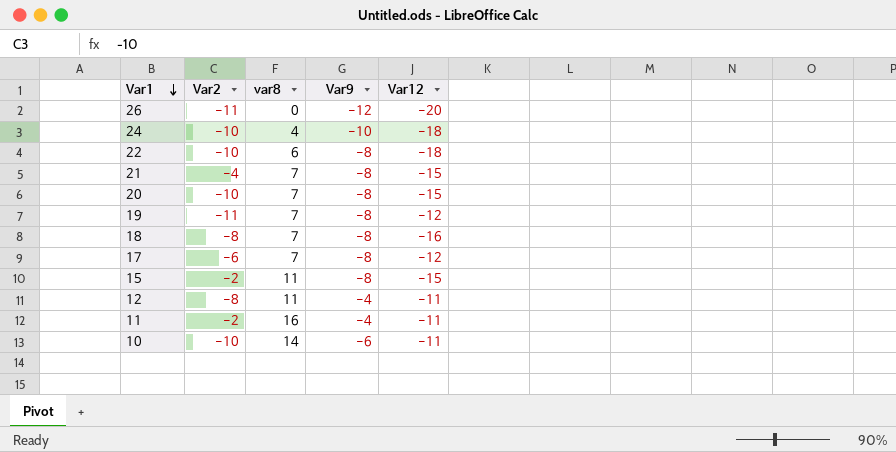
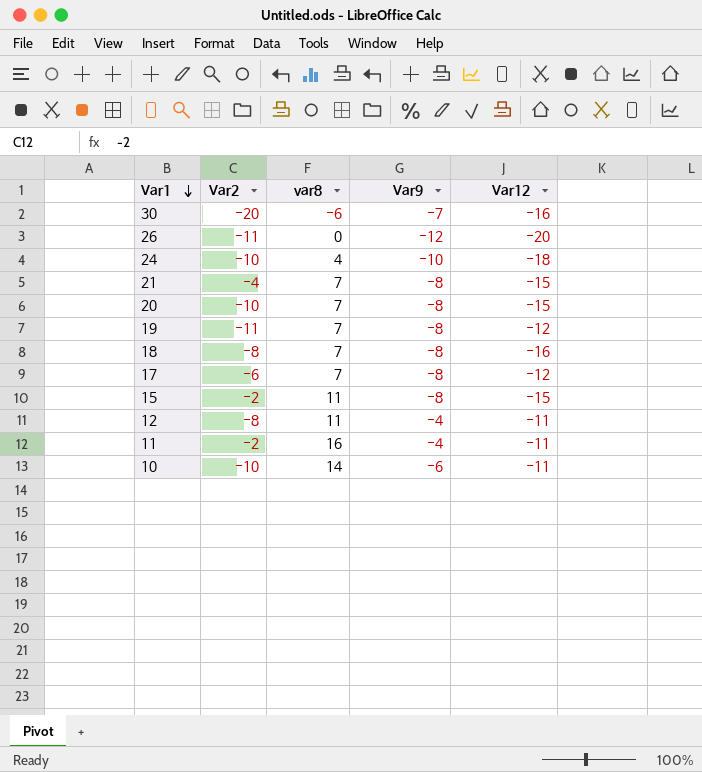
row 22: -10 | 6 | -8 | -18 -> none
row 30: none -> -20 | -6 | -7 | -16

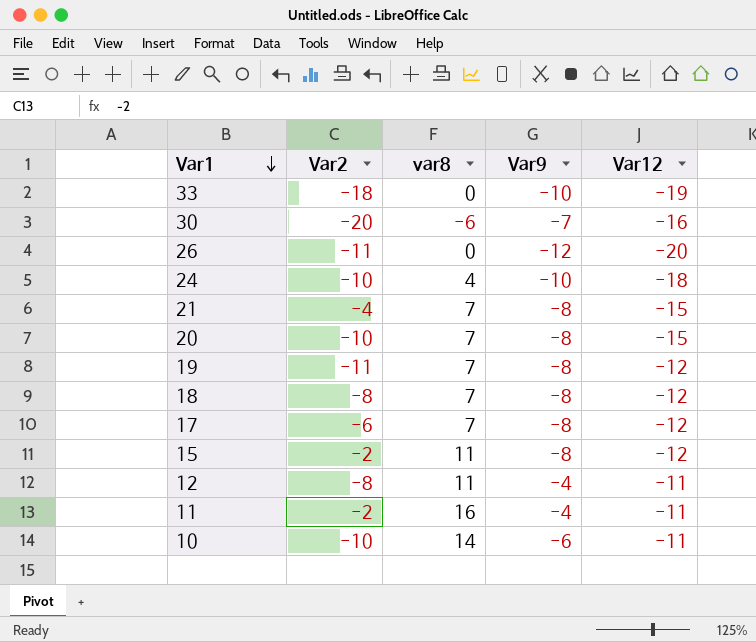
row 33: none -> -18 | 0 | -10 | -19
18 | Var12: -16 -> -12
15 | Var12: -15 -> -12

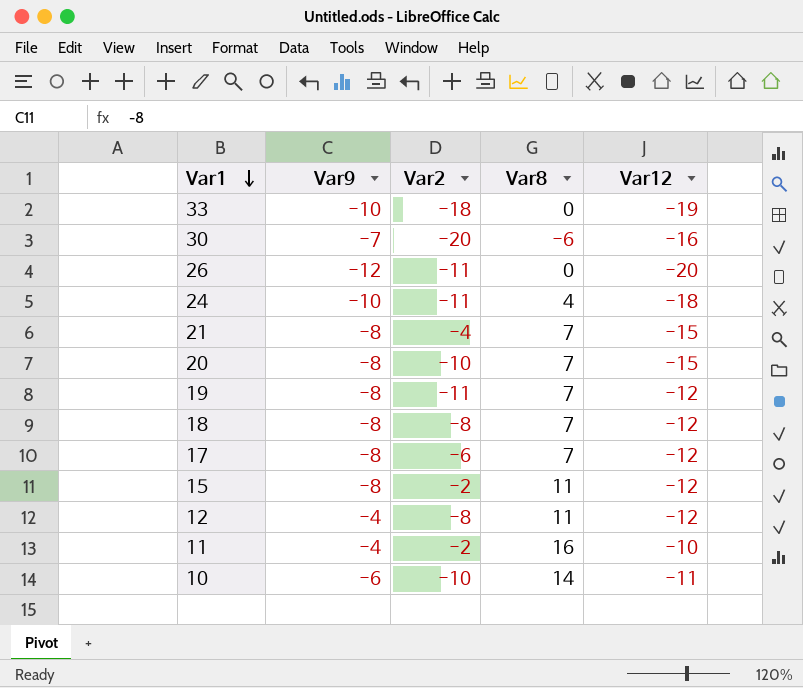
column Var9 | position: 4 -> 2
column name: var8 -> Var8
24 | Var2: -10 -> -11
12 | Var12: -11 -> -12
11 | Var12: -11 -> -10

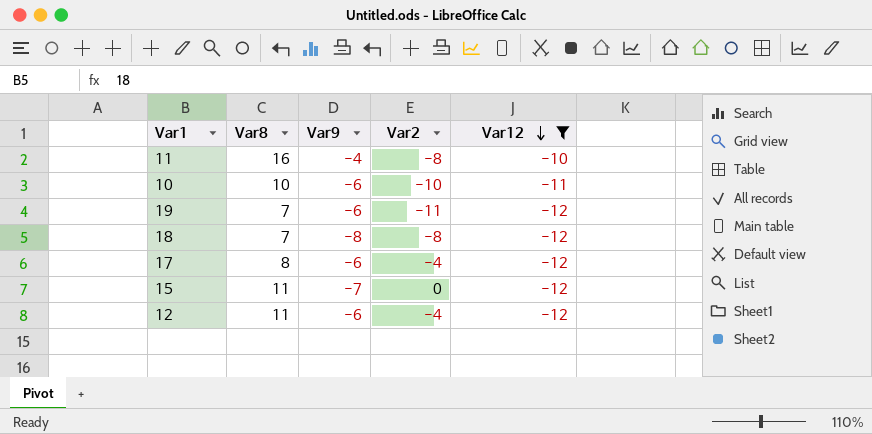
filter: none -> Var12 >= -12
row order: Var1 descending -> Var12 descending
column Var8 | position: 4 -> 2
11 | Var2: -2 -> -8
10 | Var8: 14 -> 10
19 | Var9: -8 -> -6
17 | Var8: 7 -> 8
17 | Var9: -8 -> -6
17 | Var2: -6 -> -4
15 | Var9: -8 -> -7
15 | Var2: -2 -> 0
12 | Var9: -4 -> -6
12 | Var2: -8 -> -4

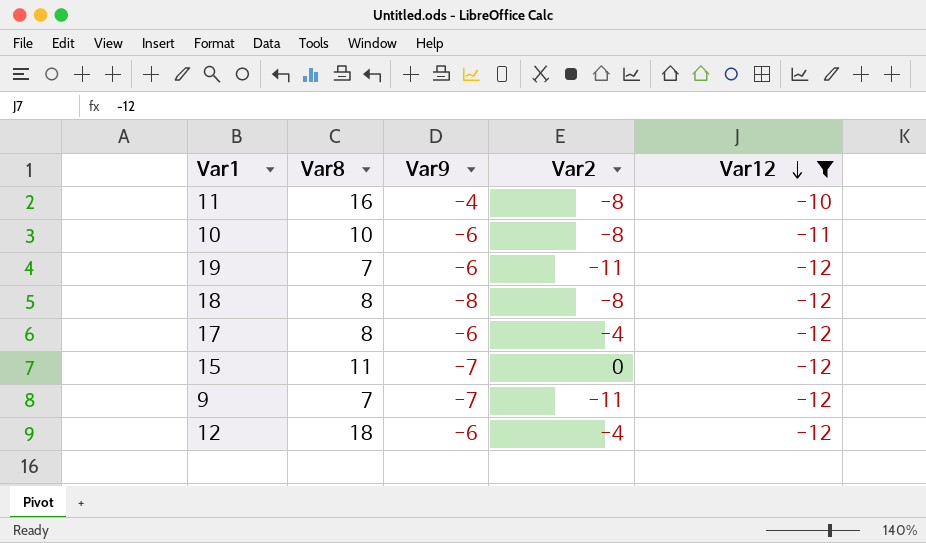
10 | Var2: -10 -> -8
18 | Var8: 7 -> 8
row 9: none -> 7 | -7 | -11 | -12
12 | Var8: 11 -> 18

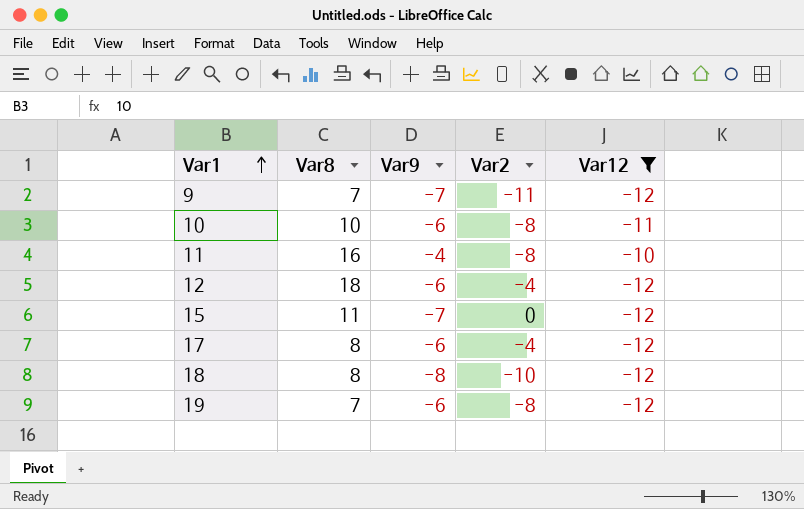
row order: Var12 descending -> Var1 ascending
18 | Var2: -8 -> -10
19 | Var2: -11 -> -8

